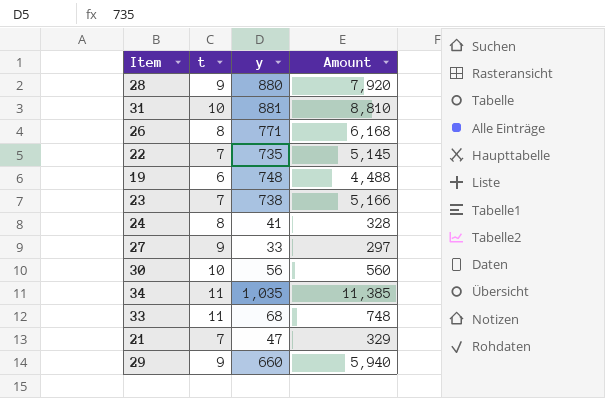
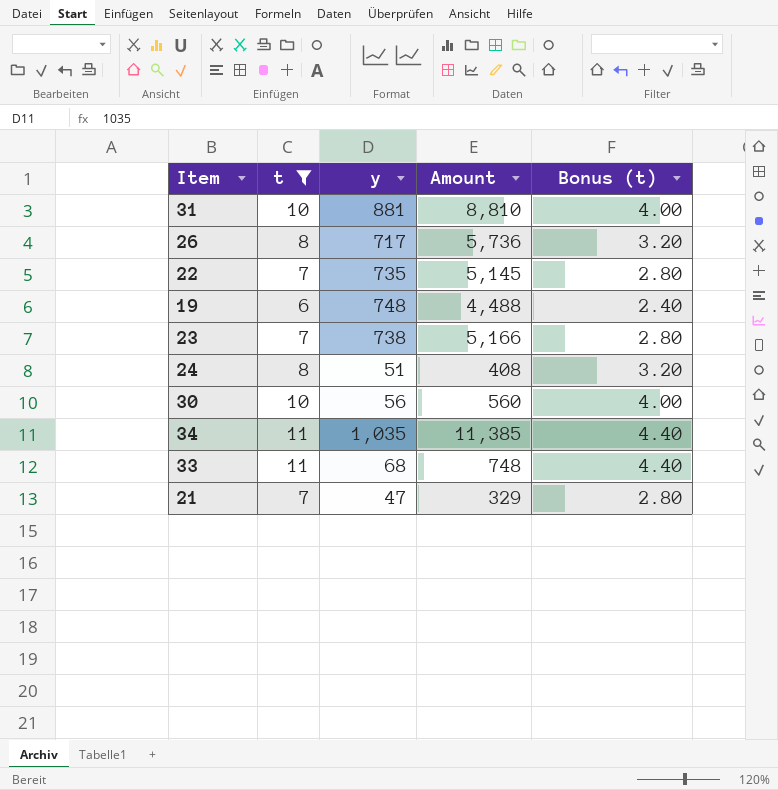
filter: none -> t != 9
column Bonus (t) | formula: none -> [t] * 0.4
26 | y: 771 -> 717
26 | Amount: 6,168 -> 5,736
24 | y: 41 -> 51
24 | Amount: 328 -> 408

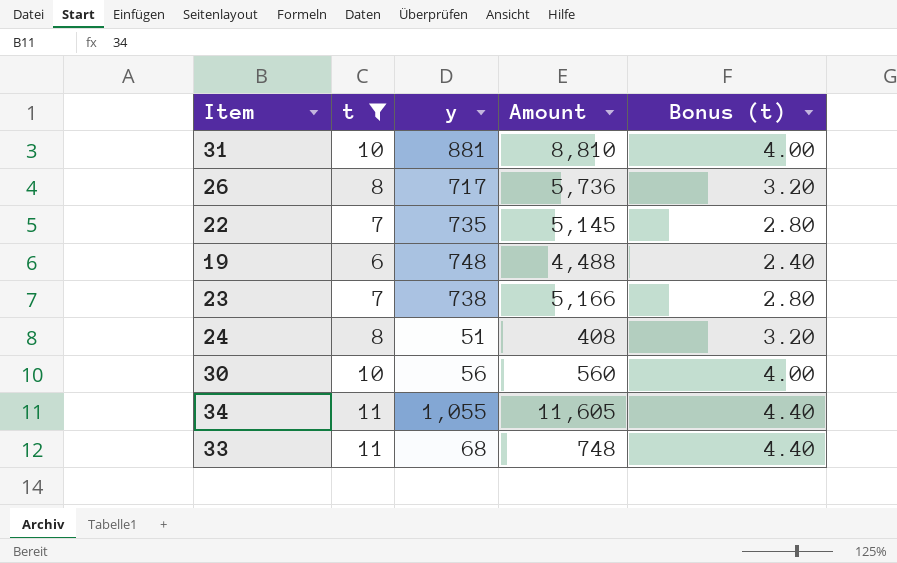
row 21: 7 | 47 | 329 | 2.80 -> none
34 | y: 1,035 -> 1,055
34 | Amount: 11,385 -> 11,605

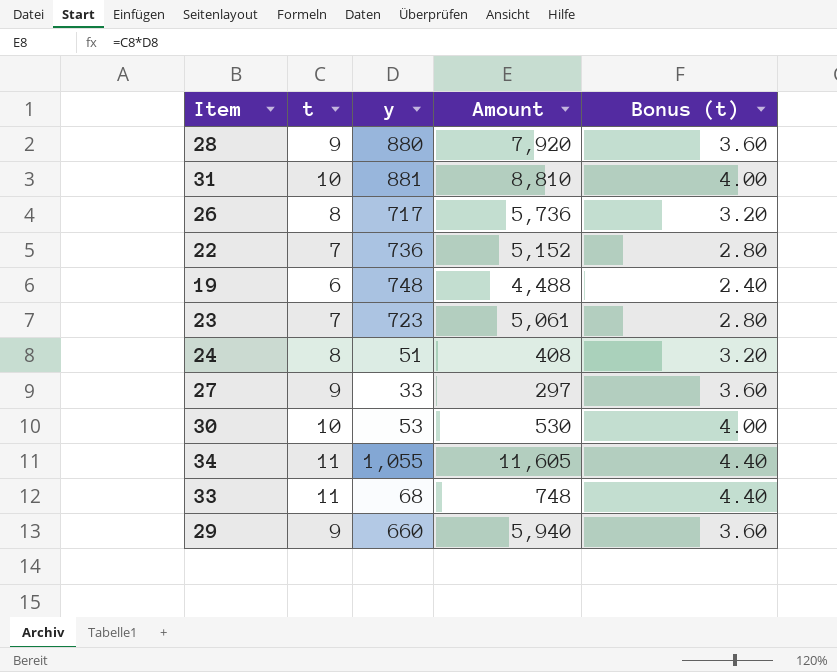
filter: t != 9 -> none
22 | y: 735 -> 736
22 | Amount: 5,145 -> 5,152
23 | y: 738 -> 723
23 | Amount: 5,166 -> 5,061
30 | y: 56 -> 53
30 | Amount: 560 -> 530

